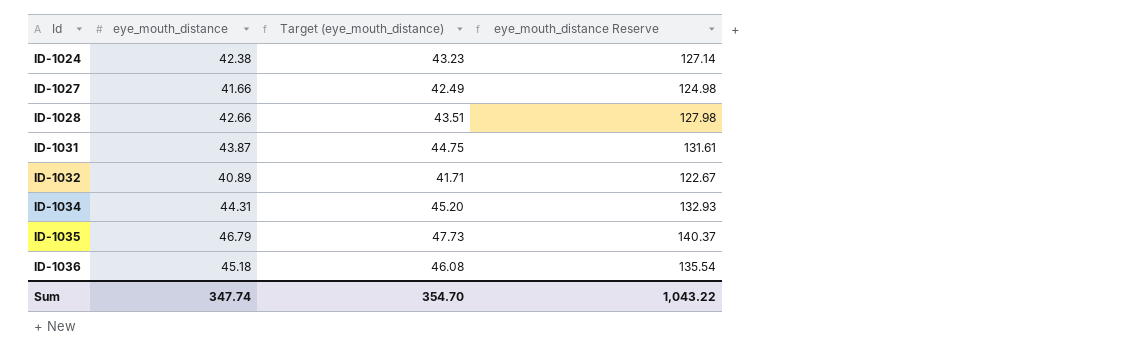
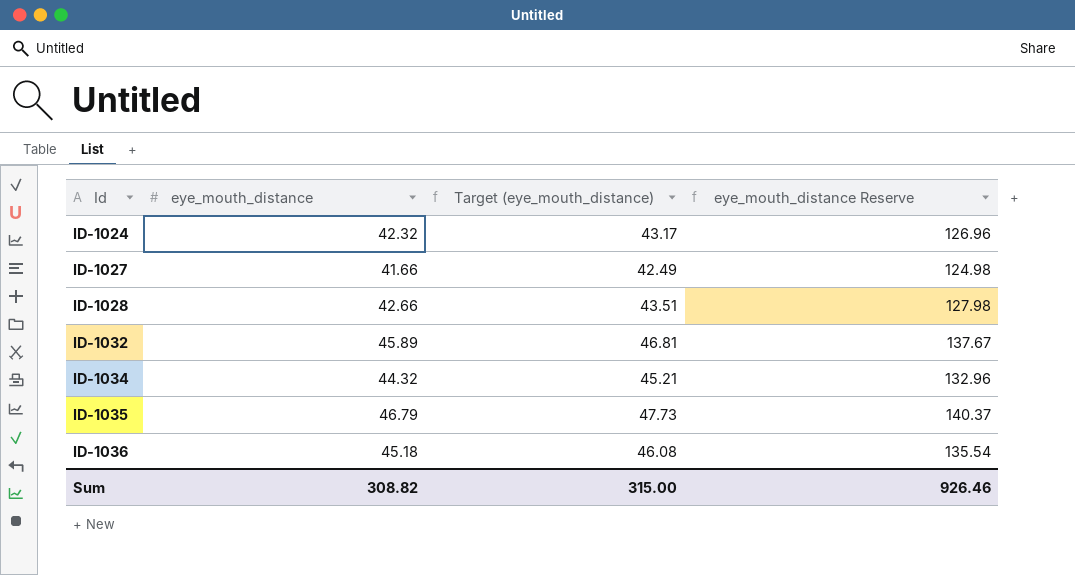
row ID-1031: 43.87 | 44.75 | 131.61 -> none
ID-1024 | eye_mouth_distance: 42.38 -> 42.32
ID-1024 | Target (eye_mouth_distance): 43.23 -> 43.17
ID-1024 | eye_mouth_distance Reserve: 127.14 -> 126.96
ID-1032 | eye_mouth_distance: 40.89 -> 45.89
ID-1032 | Target (eye_mouth_distance): 41.71 -> 46.81
ID-1032 | eye_mouth_distance Reserve: 122.67 -> 137.67
ID-1034 | eye_mouth_distance: 44.31 -> 44.32
ID-1034 | Target (eye_mouth_distance): 45.20 -> 45.21
ID-1034 | eye_mouth_distance Reserve: 132.93 -> 132.96
Sum | eye_mouth_distance: 347.74 -> 308.82
Sum | Target (eye_mouth_distance): 354.70 -> 315.00
Sum | eye_mouth_distance Reserve: 1,043.22 -> 926.46

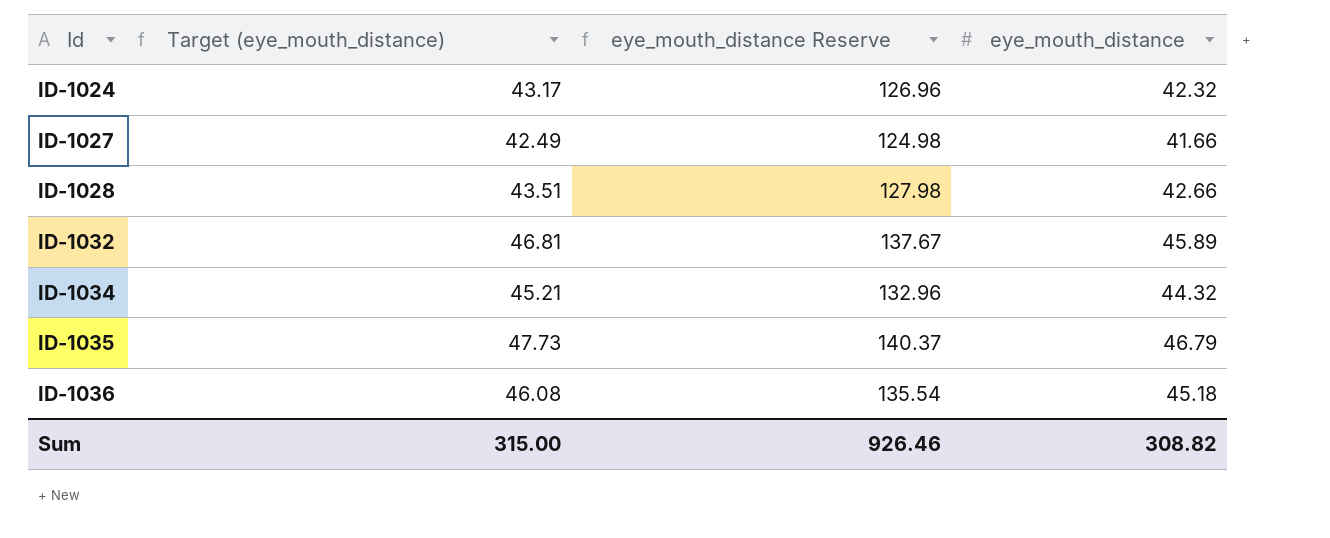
column eye_mouth_distance | position: 2 -> 4

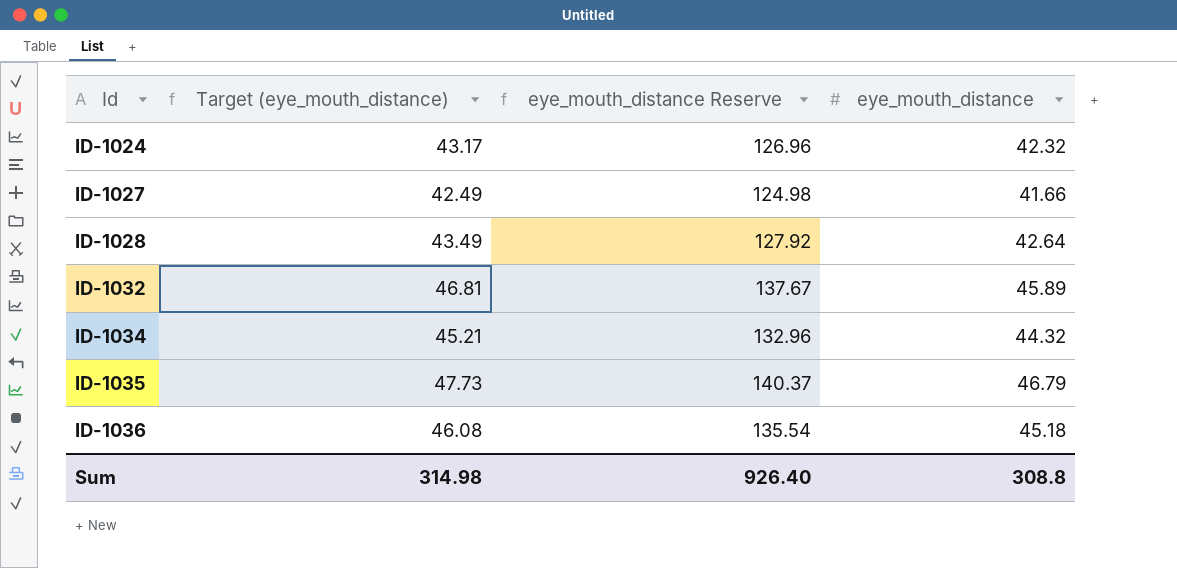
ID-1028 | Target (eye_mouth_distance): 43.51 -> 43.49
ID-1028 | eye_mouth_distance Reserve: 127.98 -> 127.92
ID-1028 | eye_mouth_distance: 42.66 -> 42.64
Sum | Target (eye_mouth_distance): 315.00 -> 314.98
Sum | eye_mouth_distance Reserve: 926.46 -> 926.40
Sum | eye_mouth_distance: 308.82 -> 308.8

